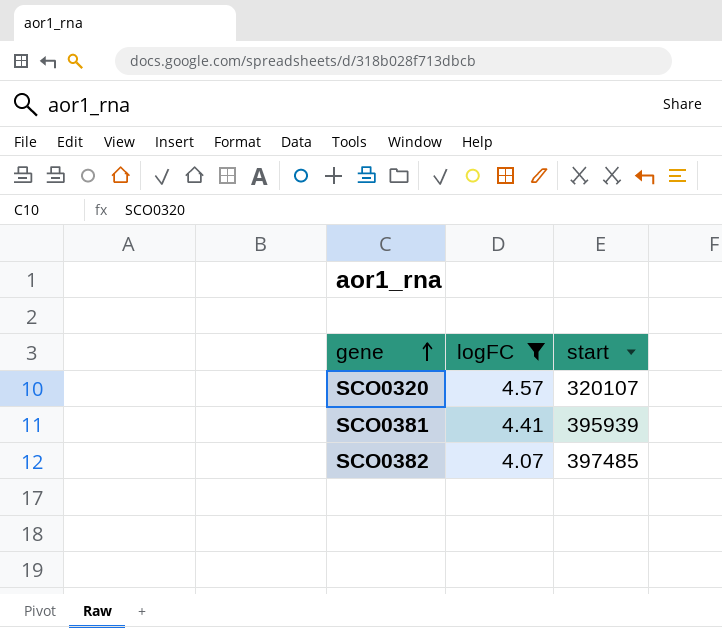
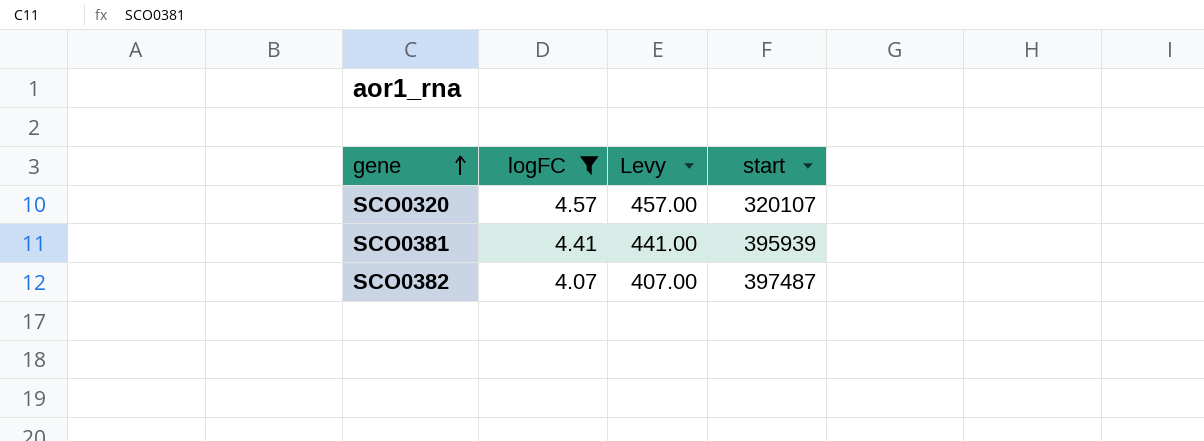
column Levy | formula: none -> [logFC] * 100
SCO0382 | start: 397485 -> 397487

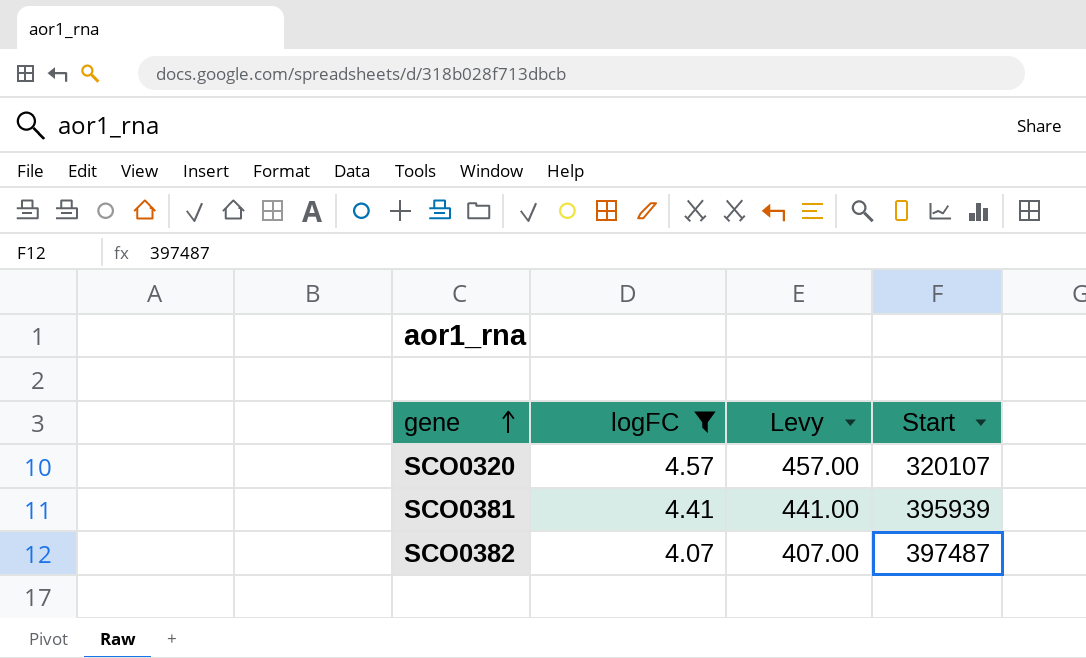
column name: start -> Start

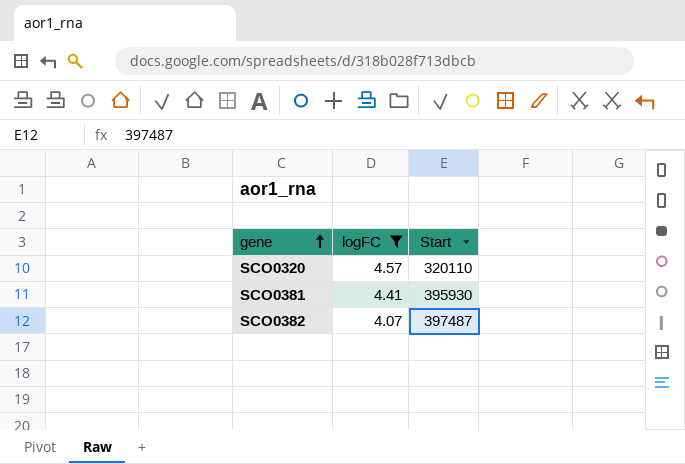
column Levy | formula: [logFC] * 100 -> none
SCO0320 | Start: 320107 -> 320110
SCO0381 | Start: 395939 -> 395930

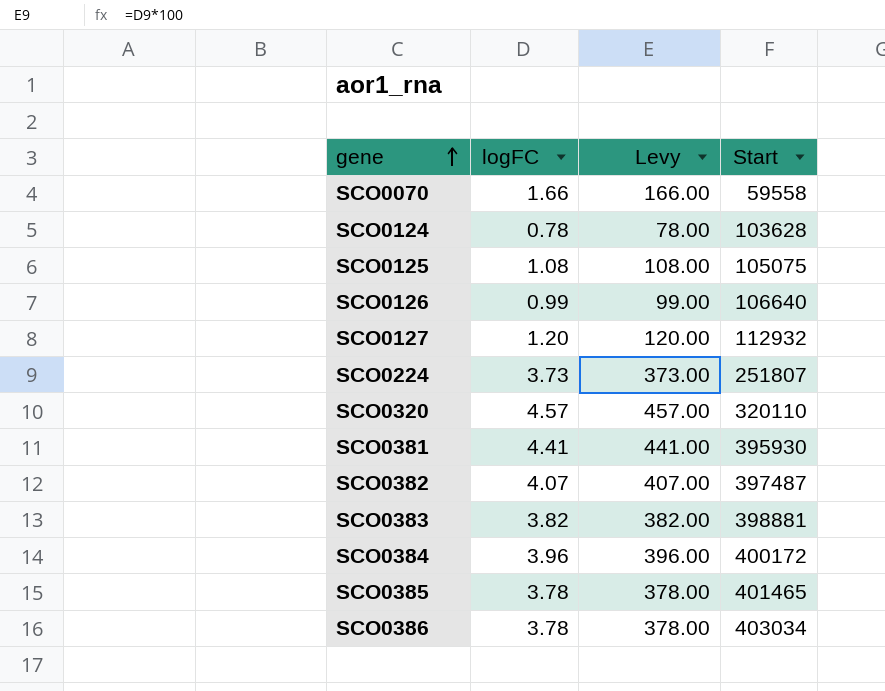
filter: logFC >= 4.07 -> none
column Levy | formula: none -> [logFC] * 100

